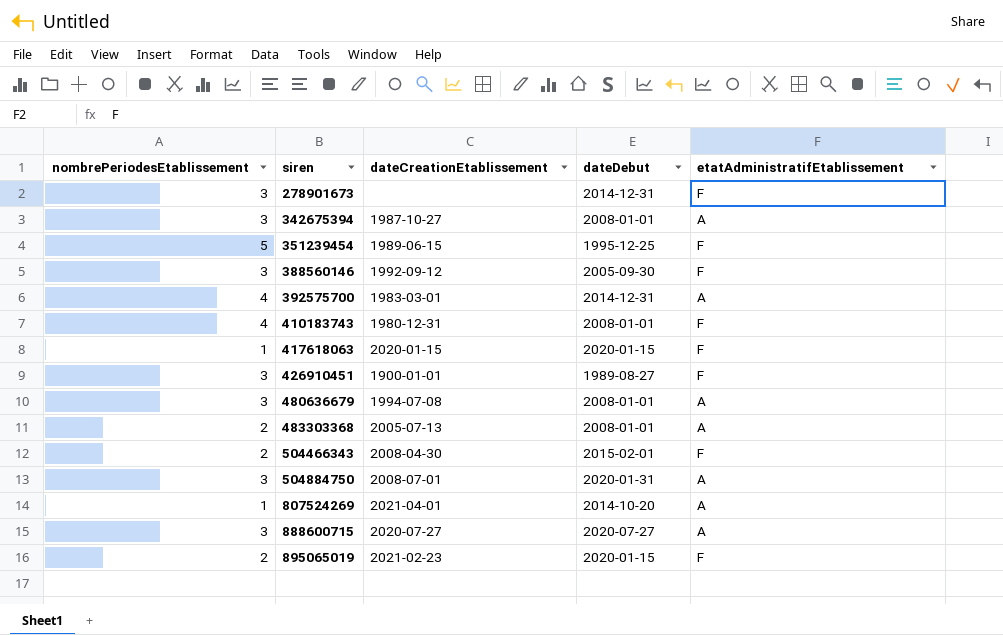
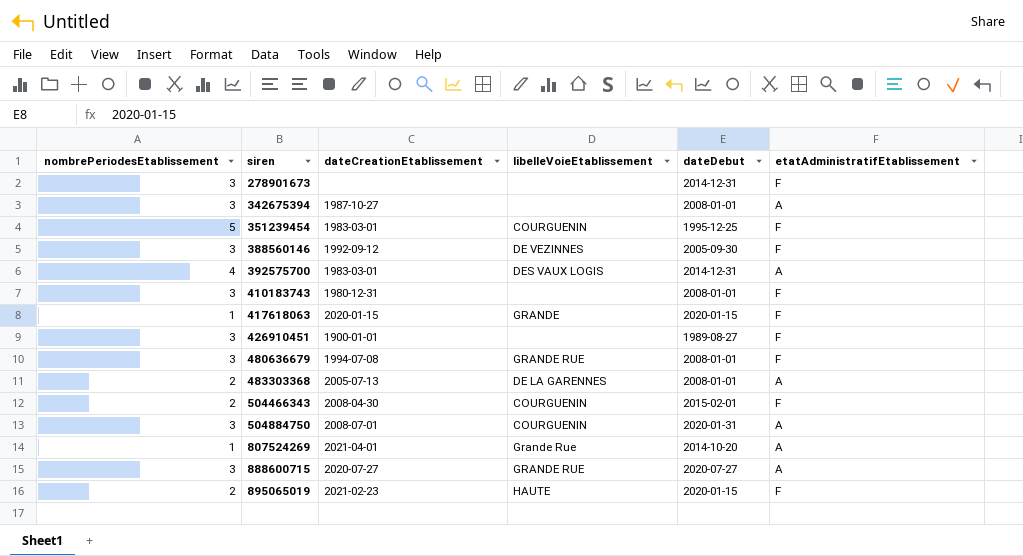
column libelleVoieEtablissement | position: none -> 4
351239454 | dateCreationEtablissement: 1989-06-15 -> 1983-03-01
410183743 | nombrePeriodesEtablissement: 4 -> 3
480636679 | etatAdministratifEtablissement: A -> F

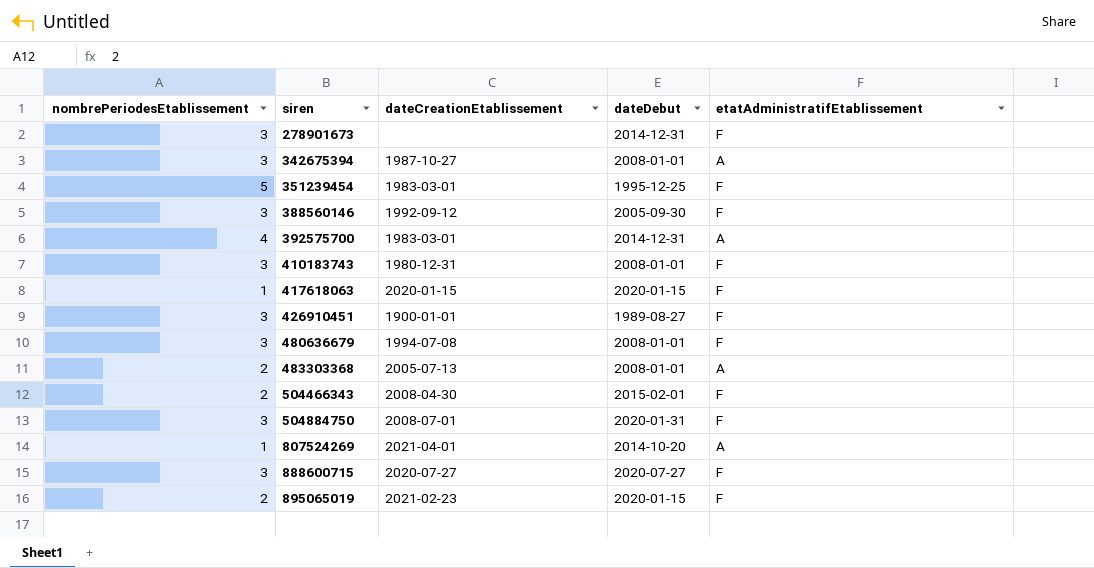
column libelleVoieEtablissement | position: 4 -> none
504884750 | etatAdministratifEtablissement: A -> F
888600715 | etatAdministratifEtablissement: A -> F

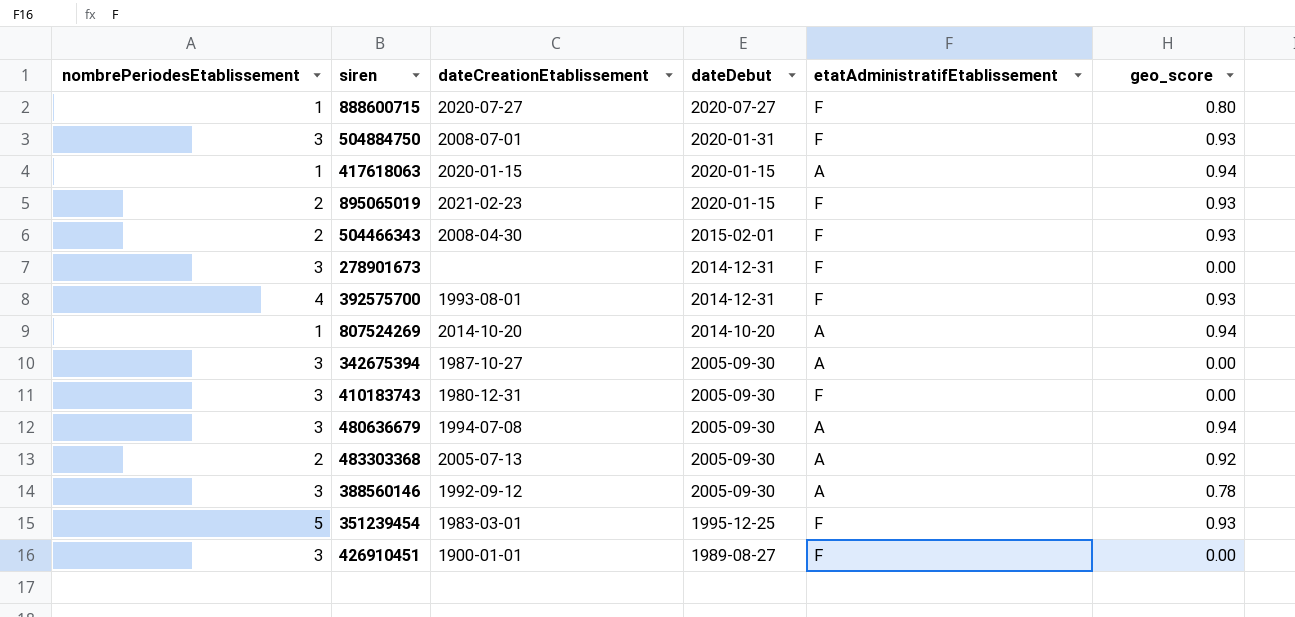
row order: siren ascending -> dateDebut descending
column geo_score | position: none -> 6
888600715 | nombrePeriodesEtablissement: 3 -> 1
417618063 | etatAdministratifEtablissement: F -> A
392575700 | dateCreationEtablissement: 1983-03-01 -> 1993-08-01
392575700 | etatAdministratifEtablissement: A -> F
807524269 | dateCreationEtablissement: 2021-04-01 -> 2014-10-20
342675394 | dateDebut: 2008-01-01 -> 2005-09-30
410183743 | dateDebut: 2008-01-01 -> 2005-09-30
480636679 | dateDebut: 2008-01-01 -> 2005-09-30
480636679 | etatAdministratifEtablissement: F -> A
483303368 | dateDebut: 2008-01-01 -> 2005-09-30
388560146 | etatAdministratifEtablissement: F -> A

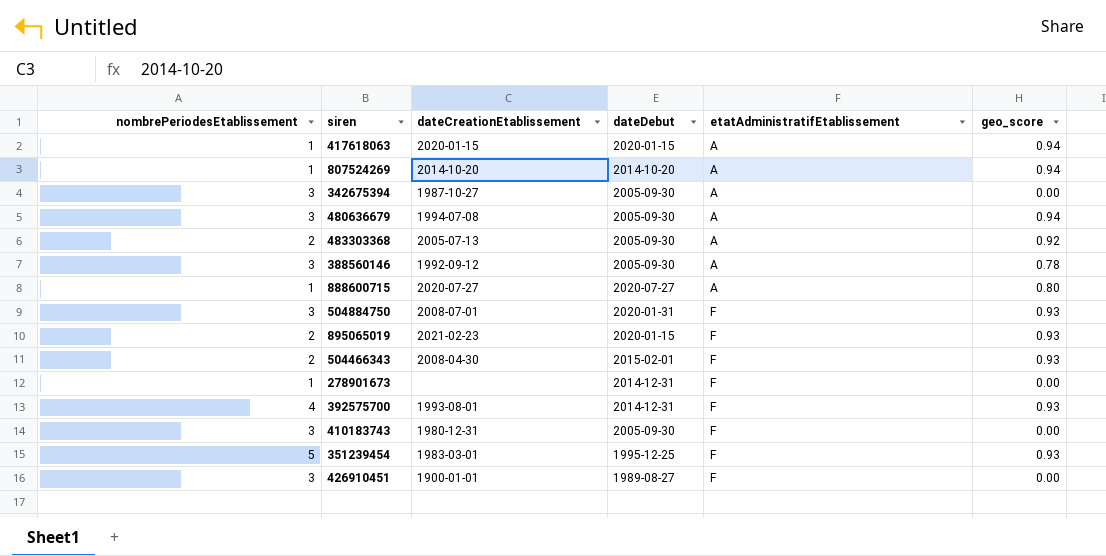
row order: dateDebut descending -> etatAdministratifEtablissement ascending
888600715 | etatAdministratifEtablissement: F -> A
278901673 | nombrePeriodesEtablissement: 3 -> 1

